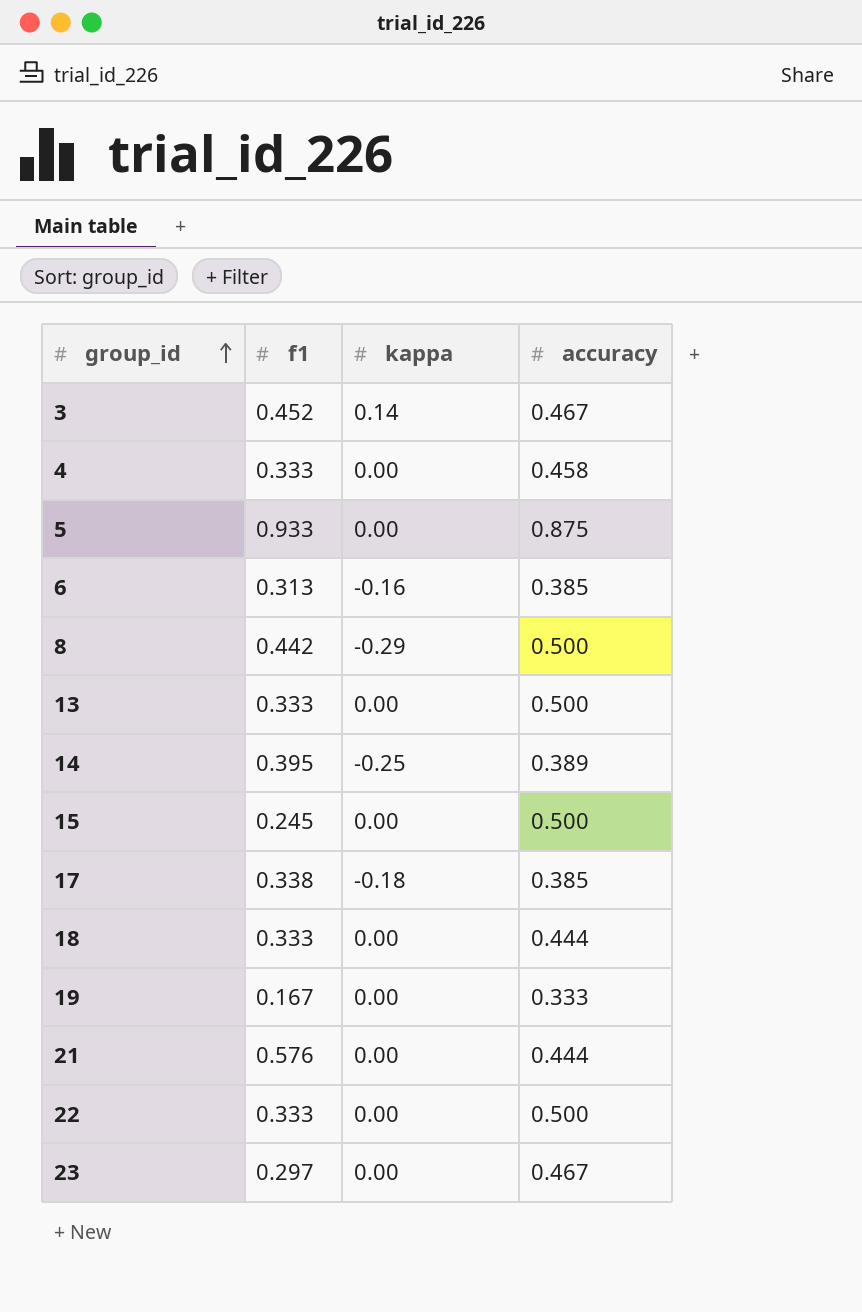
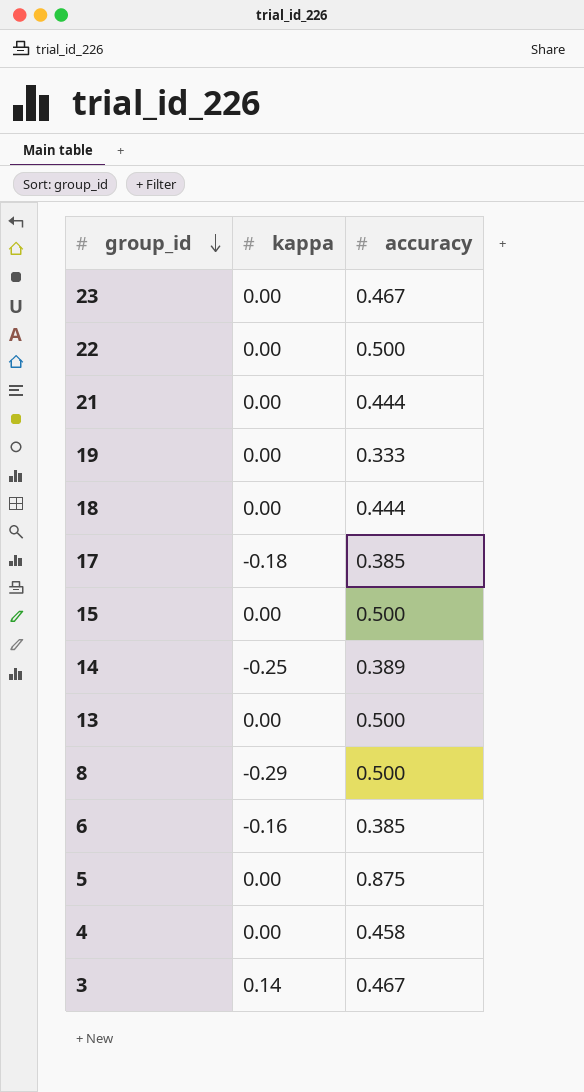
row order: group_id ascending -> group_id descending
column f1 | position: 2 -> none

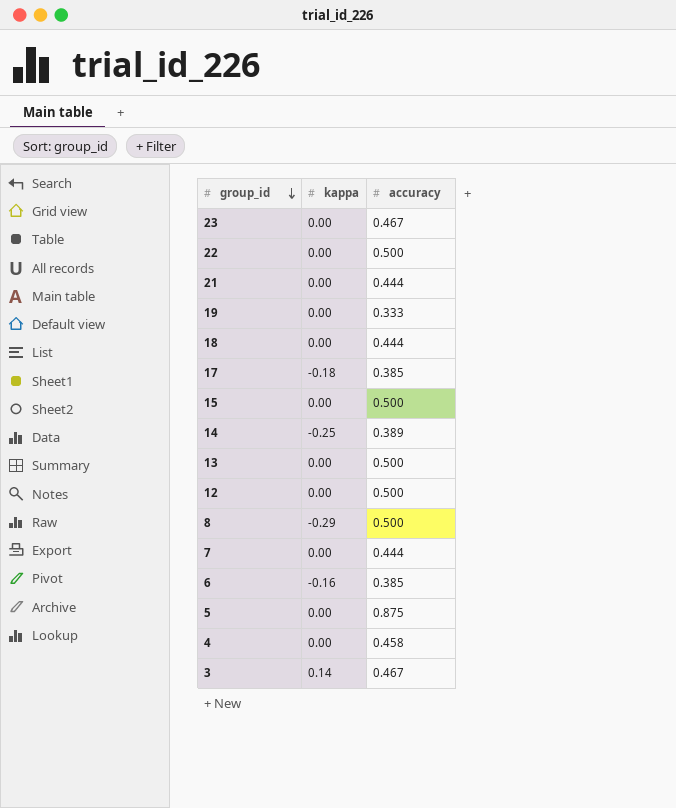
row 12: none -> 0.00 | 0.500
row 7: none -> 0.00 | 0.444

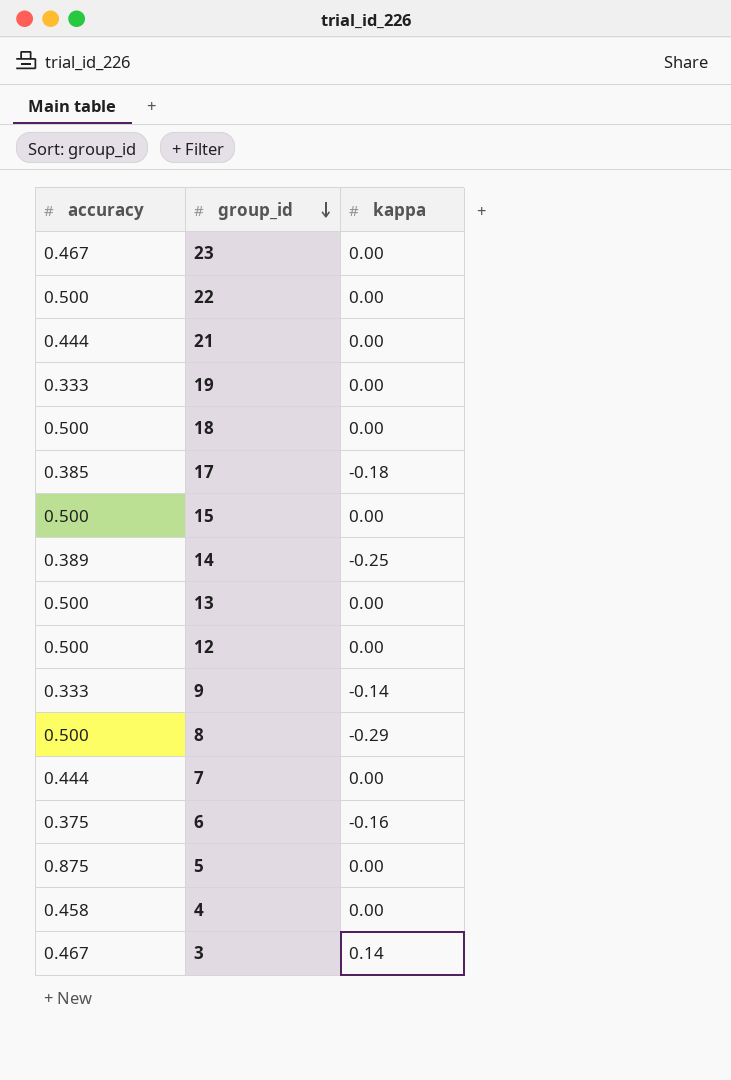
column accuracy | position: 3 -> 1
18 | accuracy: 0.444 -> 0.500
row 9: none -> 0.333 | -0.14
6 | accuracy: 0.385 -> 0.375

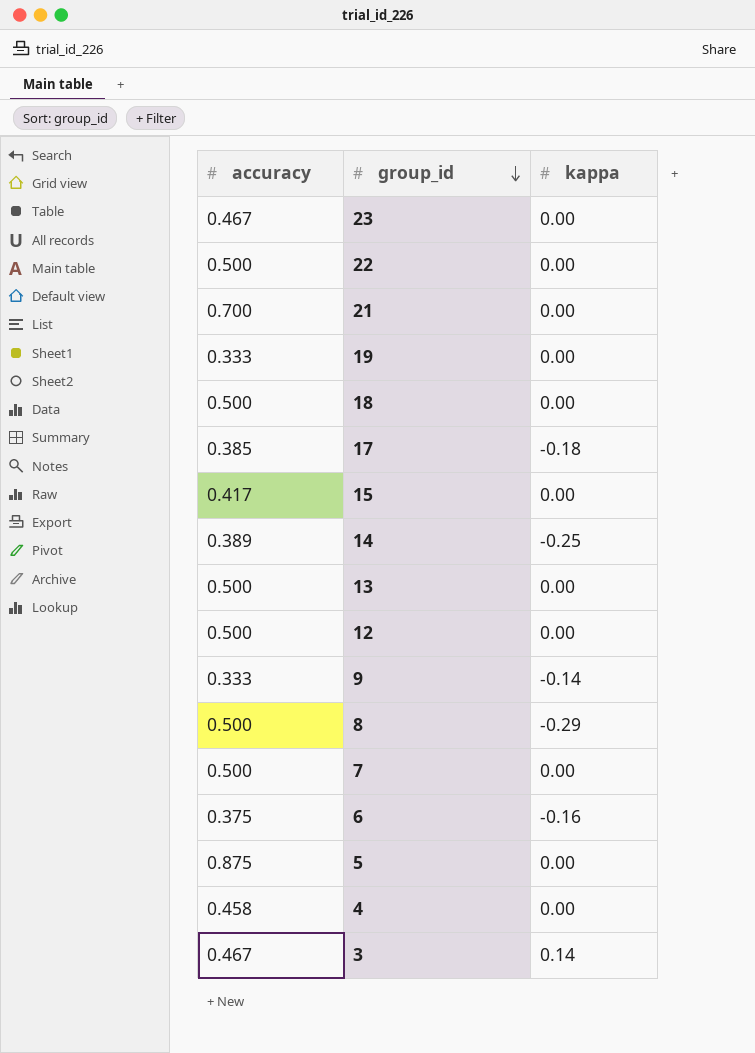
21 | accuracy: 0.444 -> 0.700
15 | accuracy: 0.500 -> 0.417
7 | accuracy: 0.444 -> 0.500

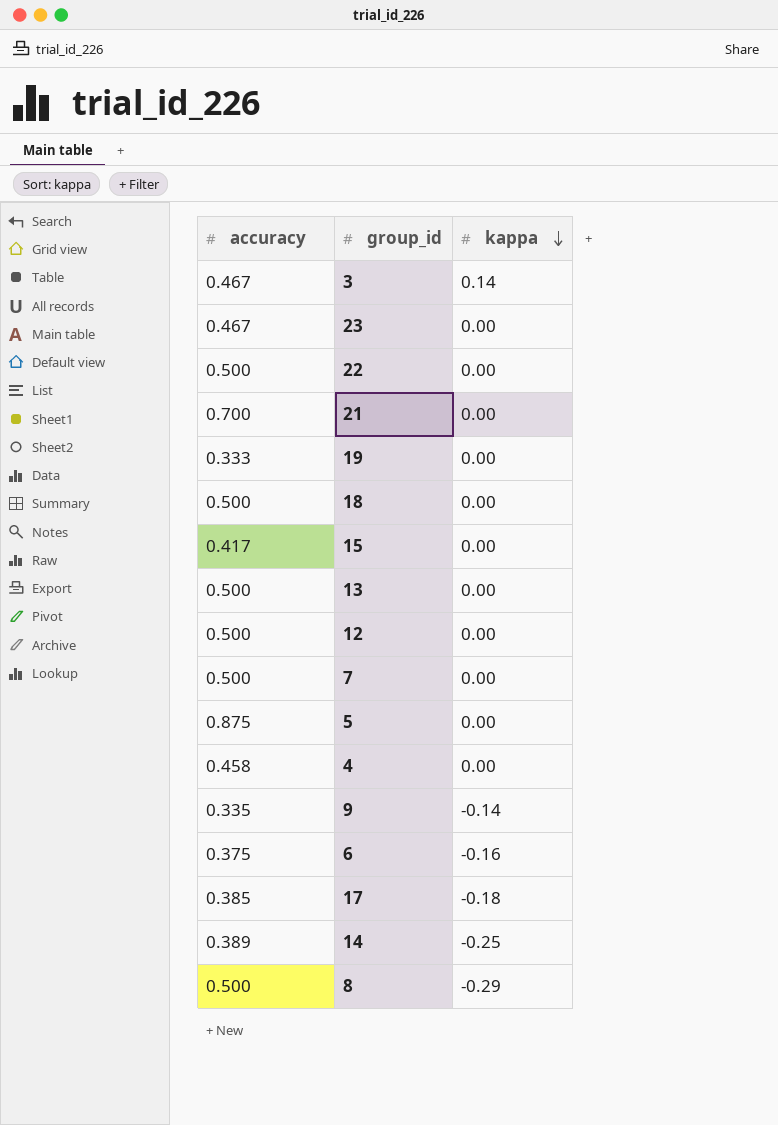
row order: group_id descending -> kappa descending
9 | accuracy: 0.333 -> 0.335

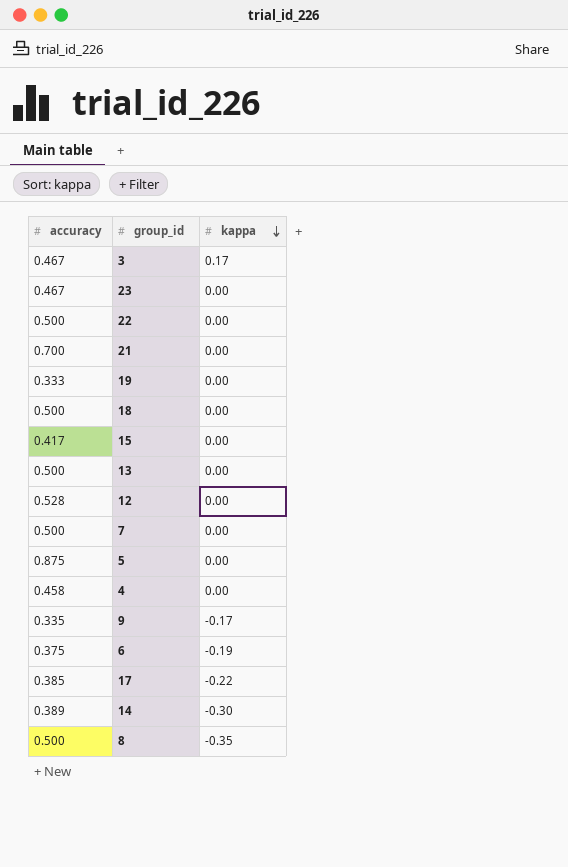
3 | kappa: 0.14 -> 0.17
12 | accuracy: 0.500 -> 0.528
9 | kappa: -0.14 -> -0.17
6 | kappa: -0.16 -> -0.19
17 | kappa: -0.18 -> -0.22
14 | kappa: -0.25 -> -0.30
8 | kappa: -0.29 -> -0.35

